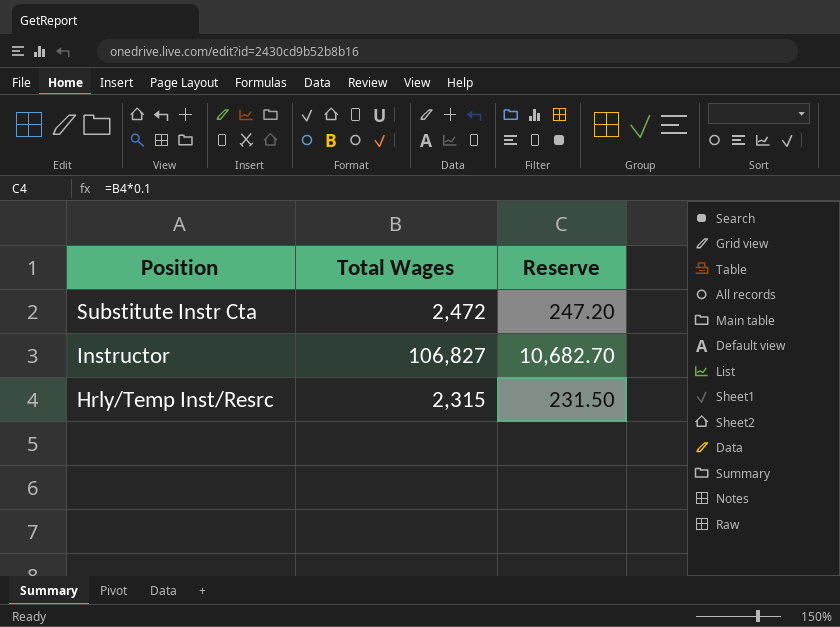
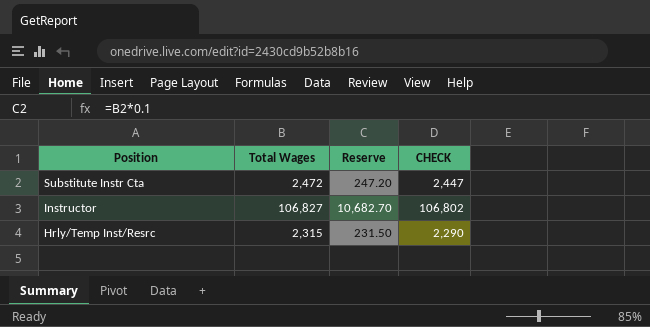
column CHECK | formula: none -> [Total Wages] - 25

